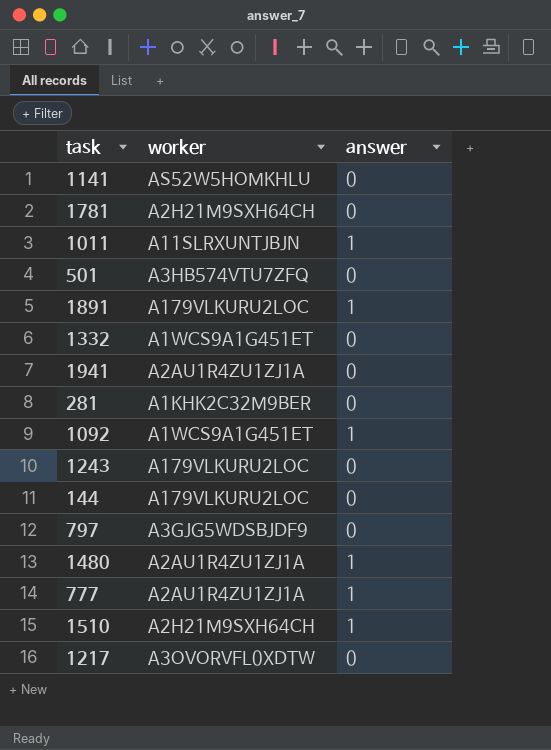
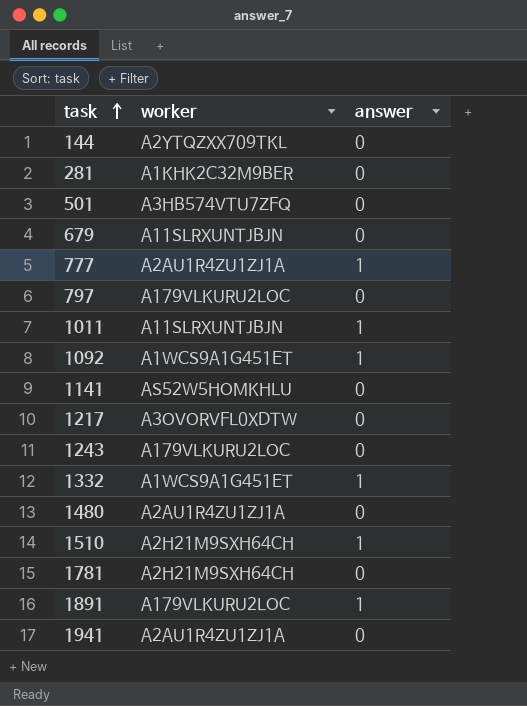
row order: none -> task ascending
144 | worker: A179VLKURU2LOC -> A2YTQZXX709TKL
row 679: none -> A11SLRXUNTJBJN | 0
797 | worker: A3GJG5WDSBJDF9 -> A179VLKURU2LOC
1332 | answer: 0 -> 1
1480 | answer: 1 -> 0

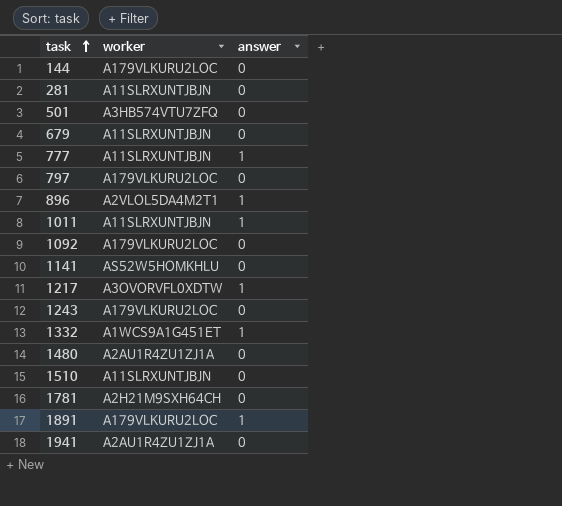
144 | worker: A2YTQZXX709TKL -> A179VLKURU2LOC
281 | worker: A1KHK2C32M9BER -> A11SLRXUNTJBJN
777 | worker: A2AU1R4ZU1ZJ1A -> A11SLRXUNTJBJN
row 896: none -> A2VLOL5DA4M2T1 | 1
1092 | worker: A1WCS9A1G451ET -> A179VLKURU2LOC
1092 | answer: 1 -> 0
1217 | answer: 0 -> 1
1510 | worker: A2H21M9SXH64CH -> A11SLRXUNTJBJN
1510 | answer: 1 -> 0

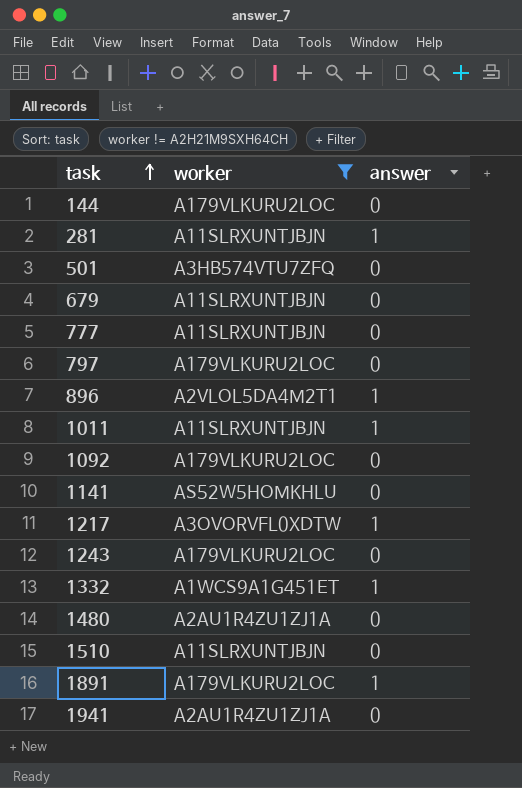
filter: none -> worker != A2H21M9SXH64CH
281 | answer: 0 -> 1
777 | answer: 1 -> 0

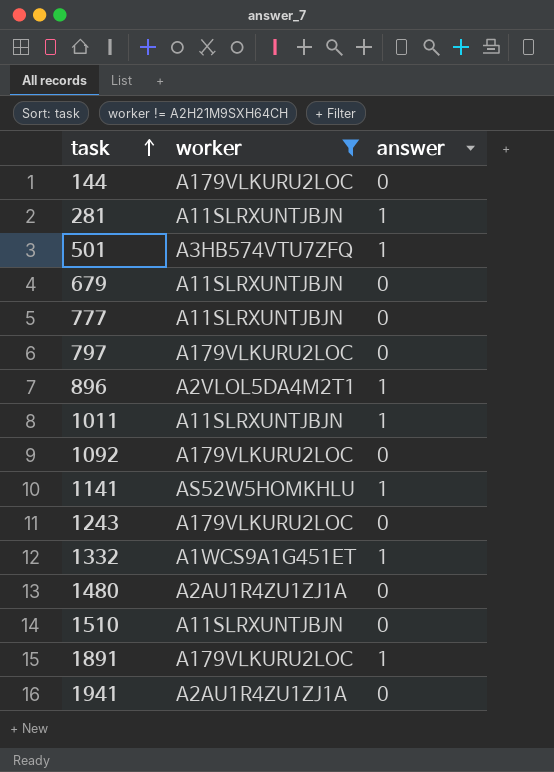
row 1217: A3OVORVFL0XDTW | 1 -> none
501 | answer: 0 -> 1
1141 | answer: 0 -> 1

